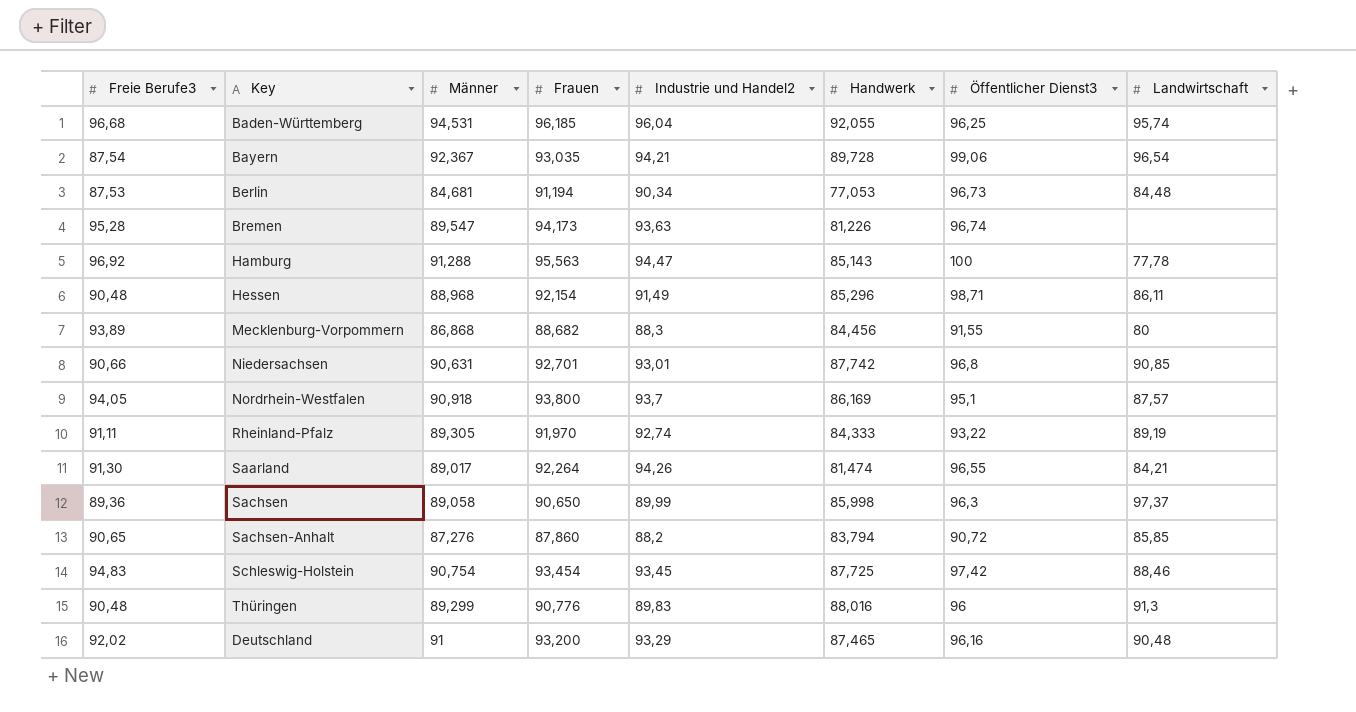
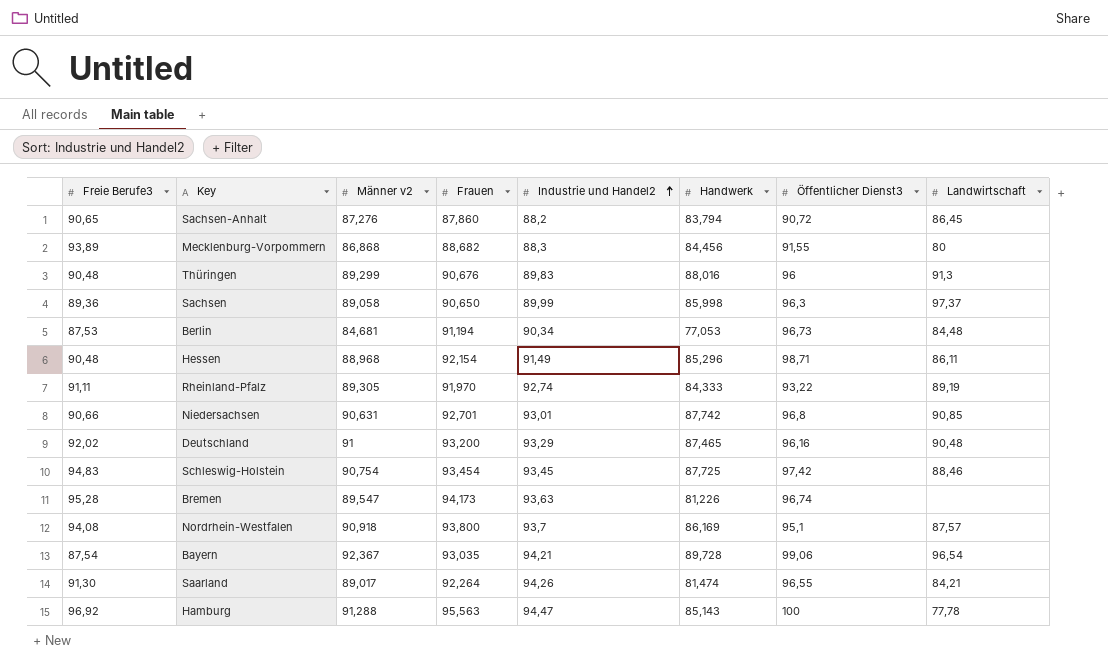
row order: none -> Industrie und Handel2 ascending
column name: Männer -> Männer v2
row Baden-Württemberg: 96,68 | 94,531 | 96,185 | 96,04 | 92,055 | 96,25 | 95,74 -> none
Sachsen-Anhalt | Landwirtschaft: 85,85 -> 86,45
Thüringen | Frauen: 90,776 -> 90,676
Nordrhein-Westfalen | Freie Berufe3: 94,05 -> 94,08

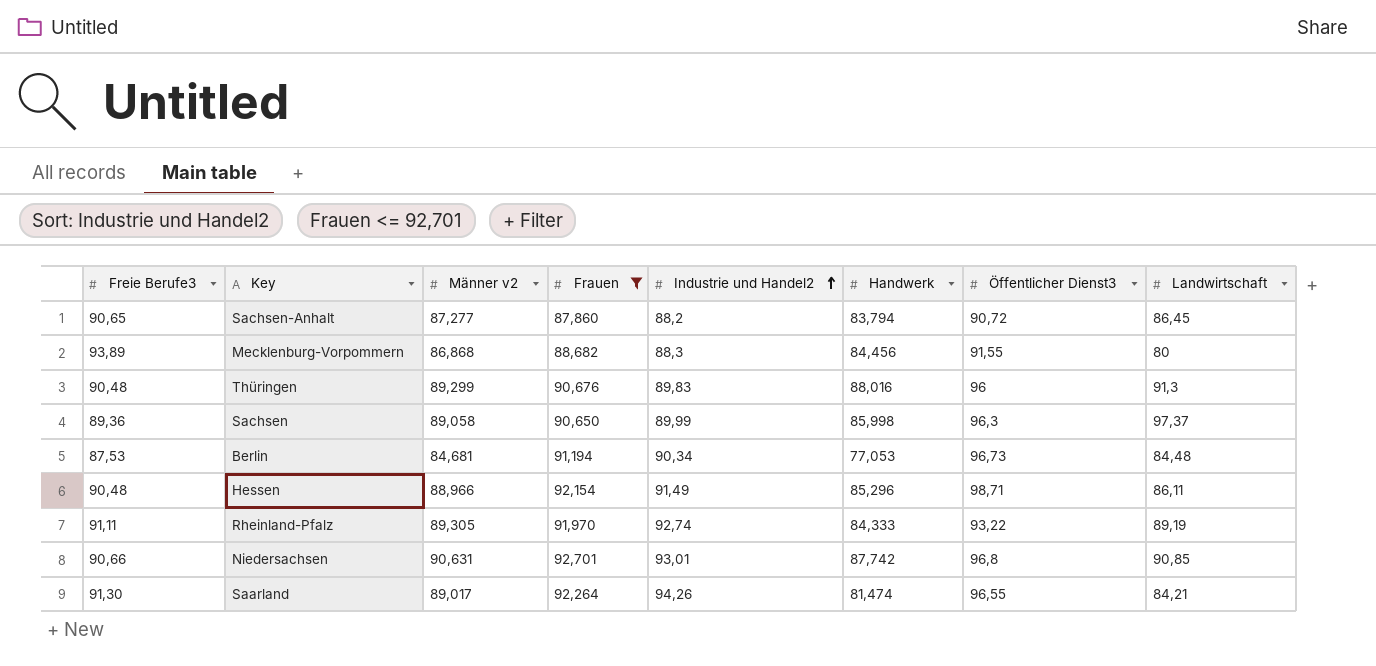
filter: none -> Frauen <= 92,701
Sachsen-Anhalt | Männer v2: 87,276 -> 87,277
Hessen | Männer v2: 88,968 -> 88,966

